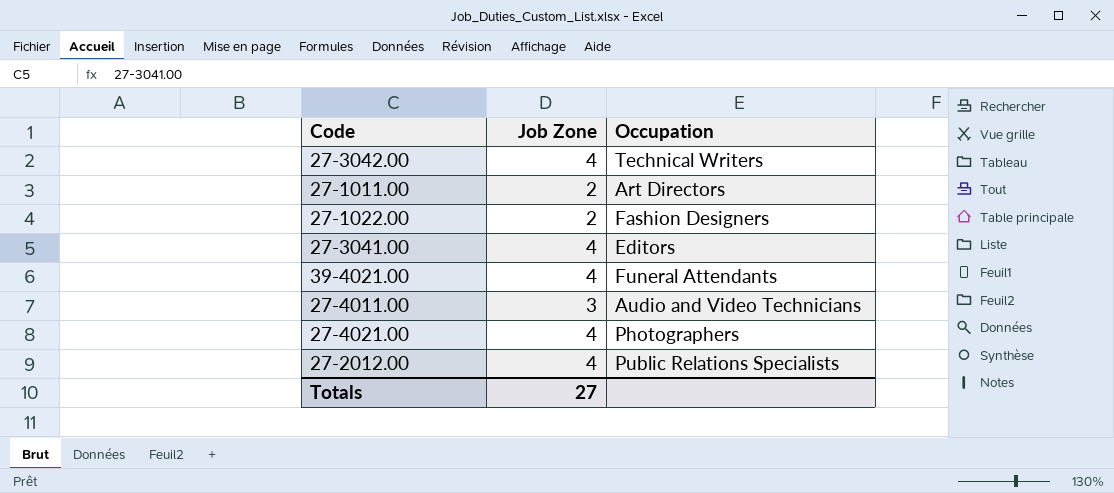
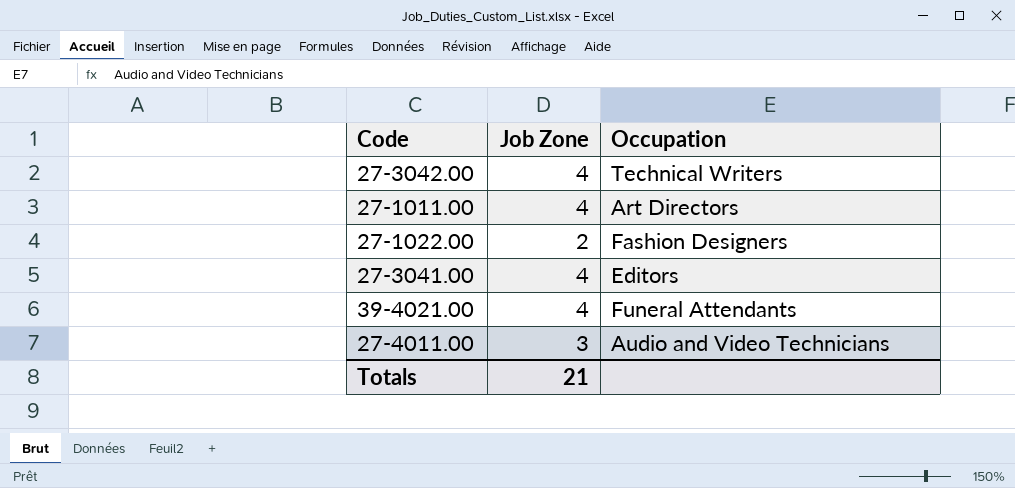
row 27-4021.00: 4 | Photographers -> none
row 27-2012.00: 4 | Public Relations Specialists -> none
27-1011.00 | Job Zone: 2 -> 4
Totals | Job Zone: 27 -> 21

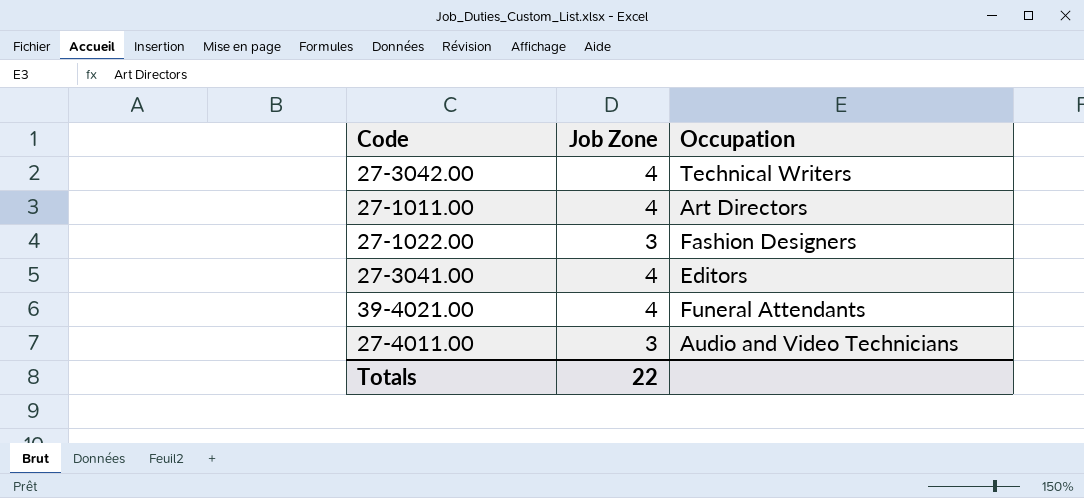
27-1022.00 | Job Zone: 2 -> 3
Totals | Job Zone: 21 -> 22

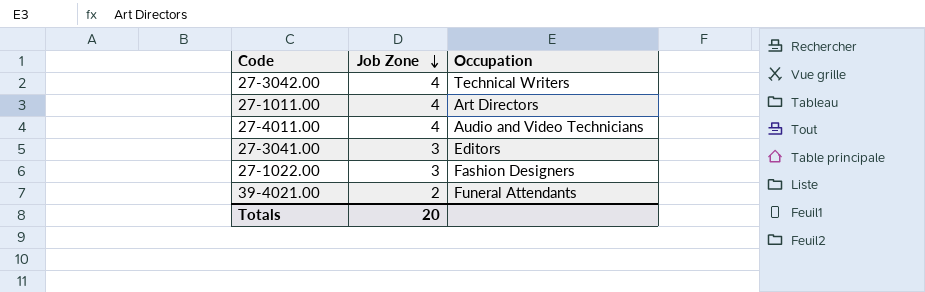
row order: none -> Job Zone descending
27-4011.00 | Job Zone: 3 -> 4
27-3041.00 | Job Zone: 4 -> 3
39-4021.00 | Job Zone: 4 -> 2
Totals | Job Zone: 22 -> 20

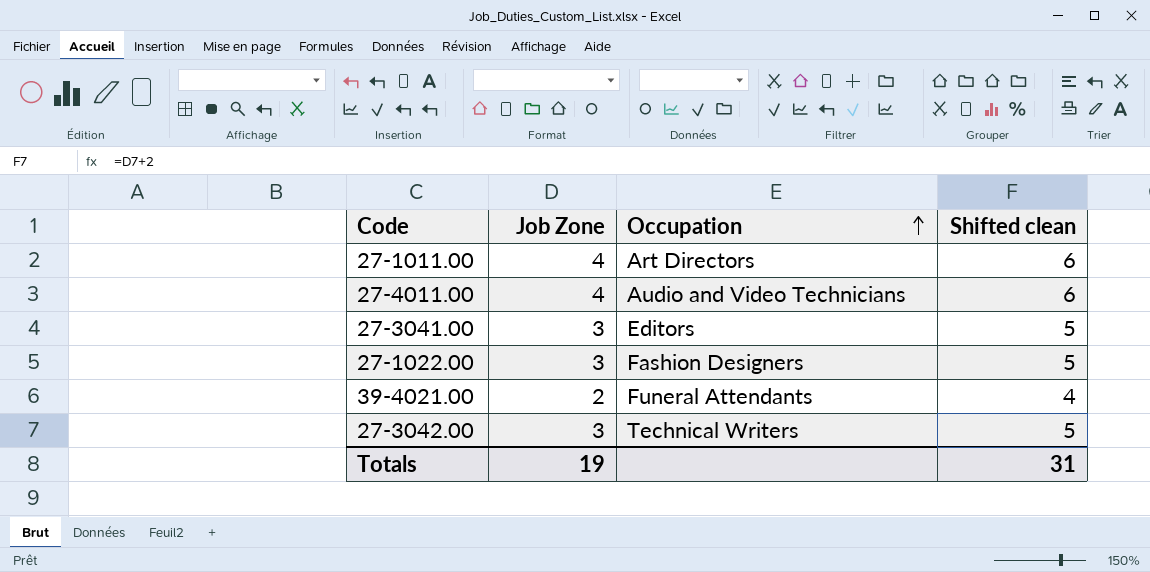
row order: Job Zone descending -> Occupation ascending
column Shifted clean | formula: none -> [Job Zone] + 2
27-3042.00 | Job Zone: 4 -> 3
Totals | Job Zone: 20 -> 19

